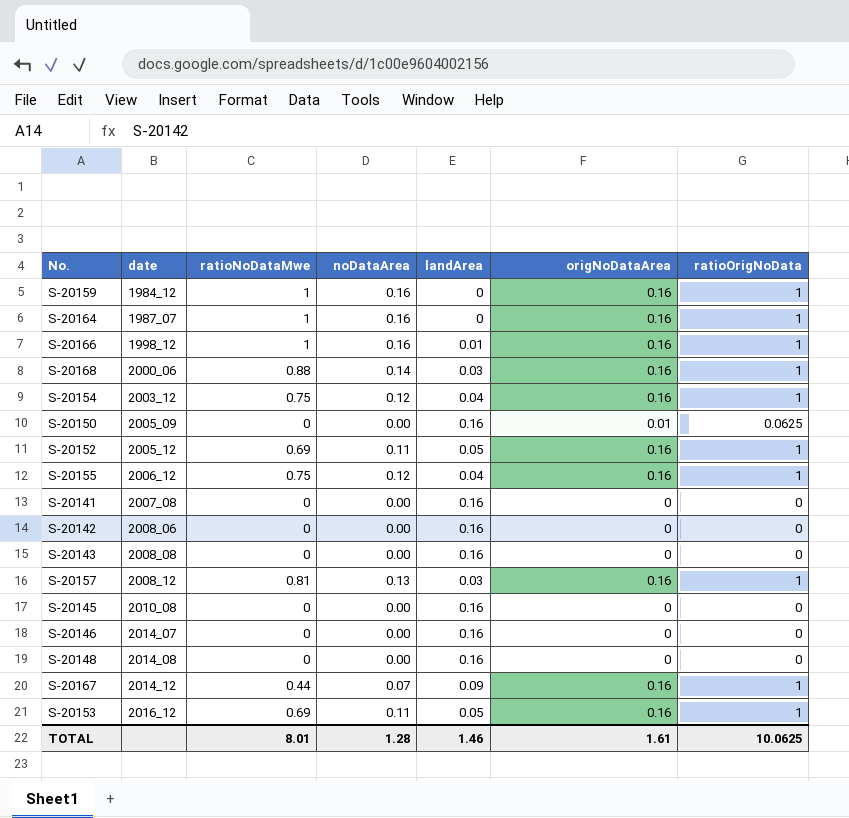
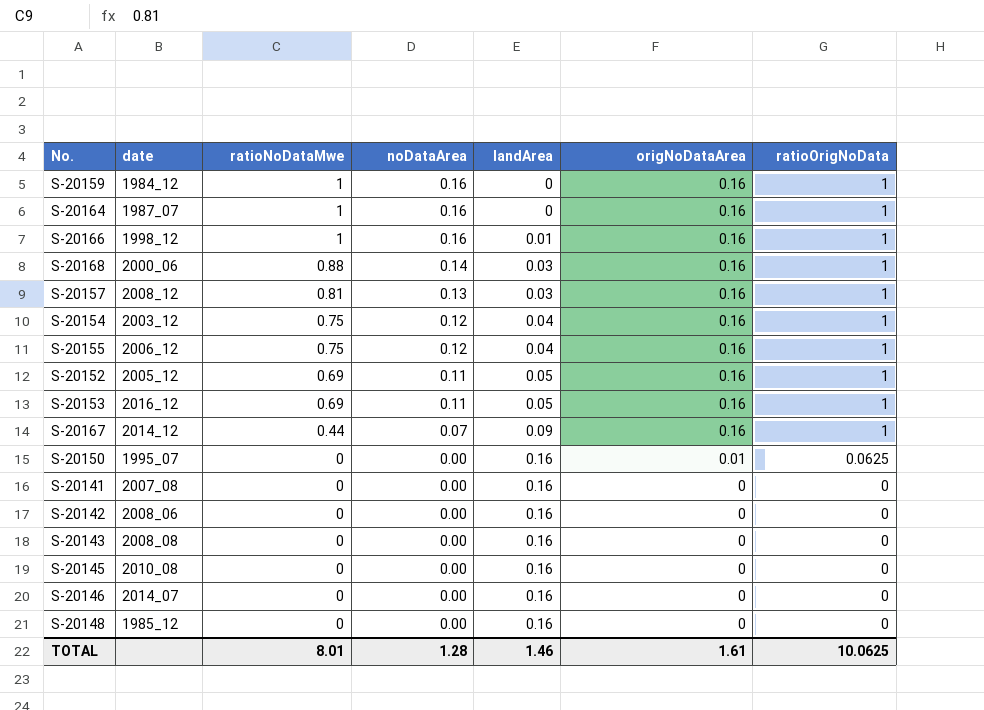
row order: date ascending -> ratioNoDataMwe descending
S-20150 | date: 2005_09 -> 1995_07
S-20148 | date: 2014_08 -> 1985_12

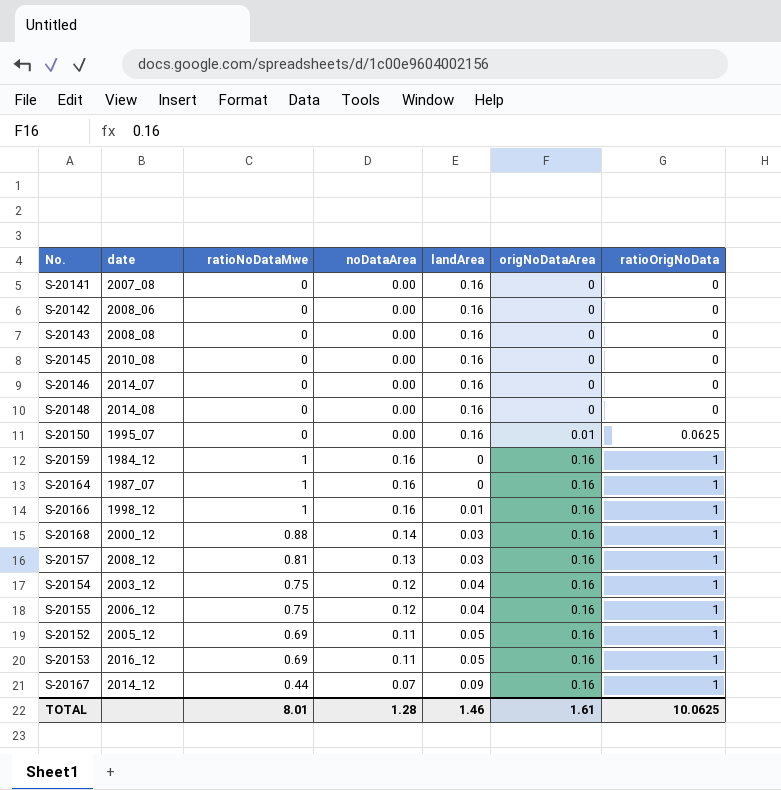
row order: ratioNoDataMwe descending -> origNoDataArea ascending
S-20148 | date: 1985_12 -> 2014_08
S-20168 | date: 2000_06 -> 2000_12

